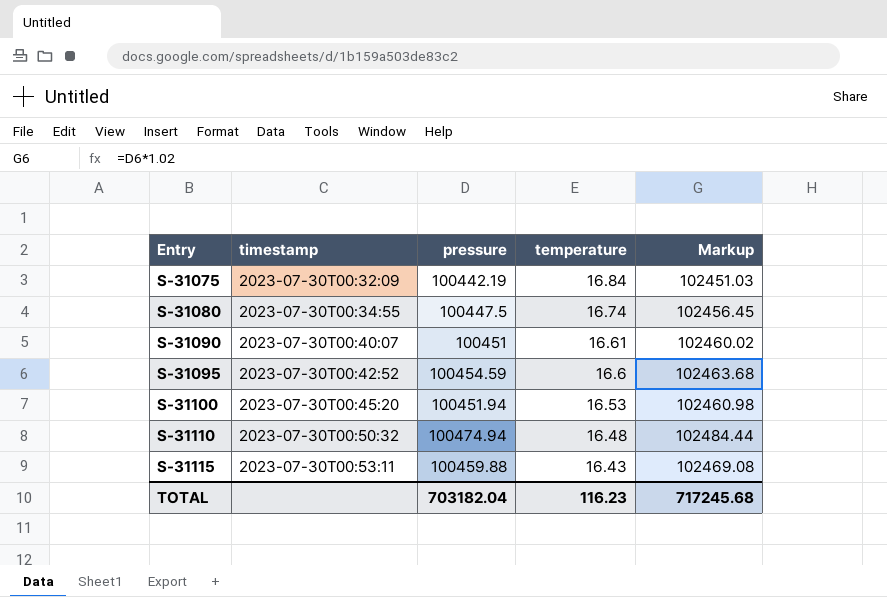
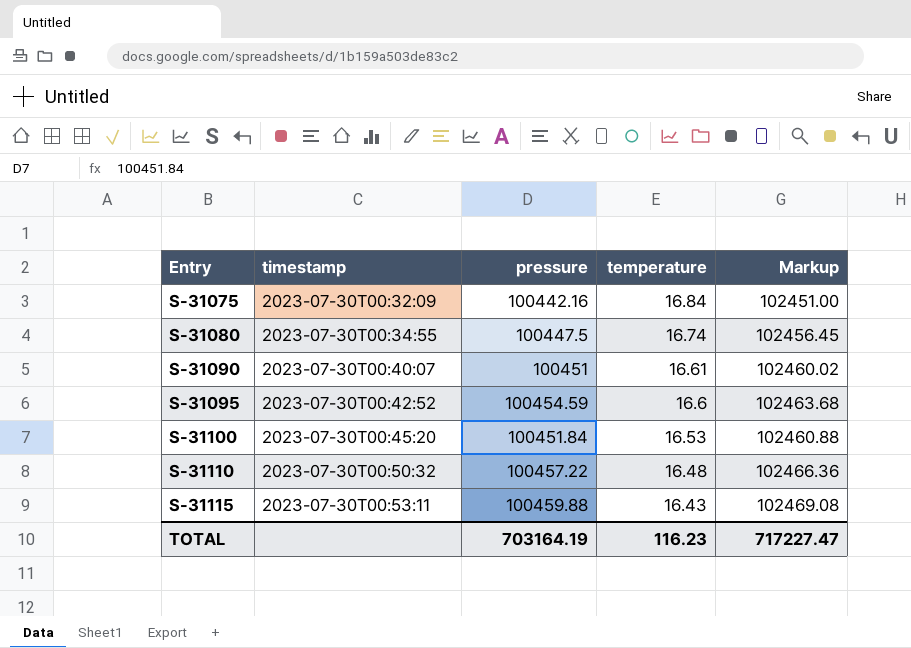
S-31075 | pressure: 100442.19 -> 100442.16
S-31075 | Markup: 102451.03 -> 102451.00
S-31100 | pressure: 100451.94 -> 100451.84
S-31100 | Markup: 102460.98 -> 102460.88
S-31110 | pressure: 100474.94 -> 100457.22
S-31110 | Markup: 102484.44 -> 102466.36
TOTAL | pressure: 703182.04 -> 703164.19
TOTAL | Markup: 717245.68 -> 717227.47

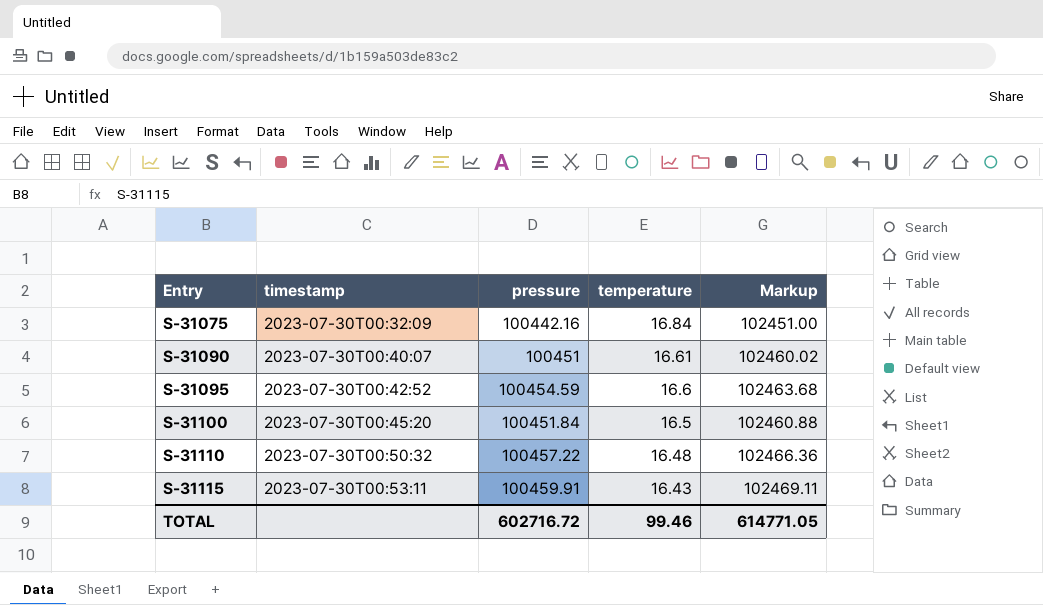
row S-31080: 2023-07-30T00:34:55 | 100447.5 | 16.74 | 102456.45 -> none
S-31100 | temperature: 16.53 -> 16.5
S-31115 | pressure: 100459.88 -> 100459.91
S-31115 | Markup: 102469.08 -> 102469.11
TOTAL | pressure: 703164.19 -> 602716.72
TOTAL | temperature: 116.23 -> 99.46
TOTAL | Markup: 717227.47 -> 614771.05

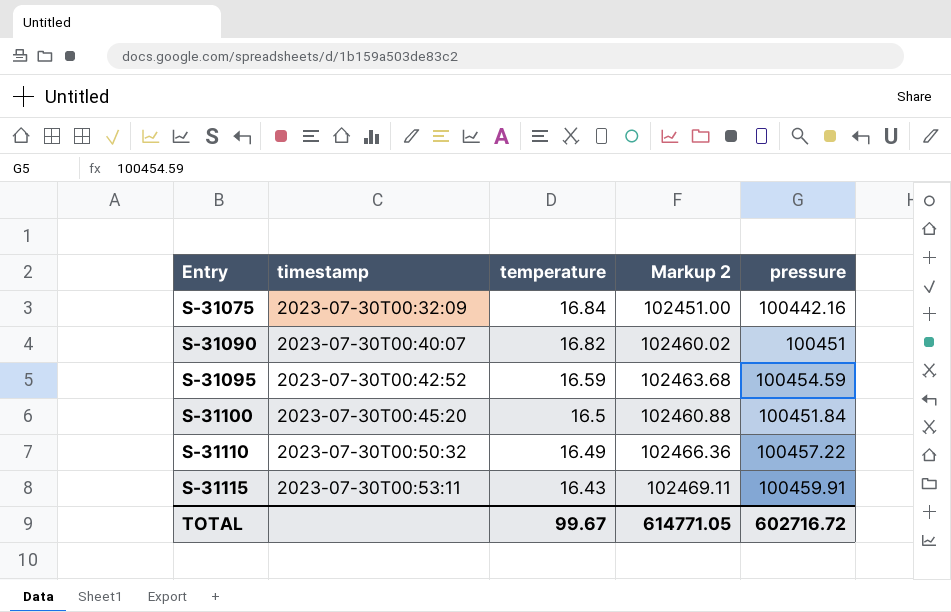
column name: Markup -> Markup 2
column pressure | position: 3 -> 5
S-31090 | temperature: 16.61 -> 16.82
S-31095 | temperature: 16.6 -> 16.59
S-31110 | temperature: 16.48 -> 16.49
TOTAL | temperature: 99.46 -> 99.67

